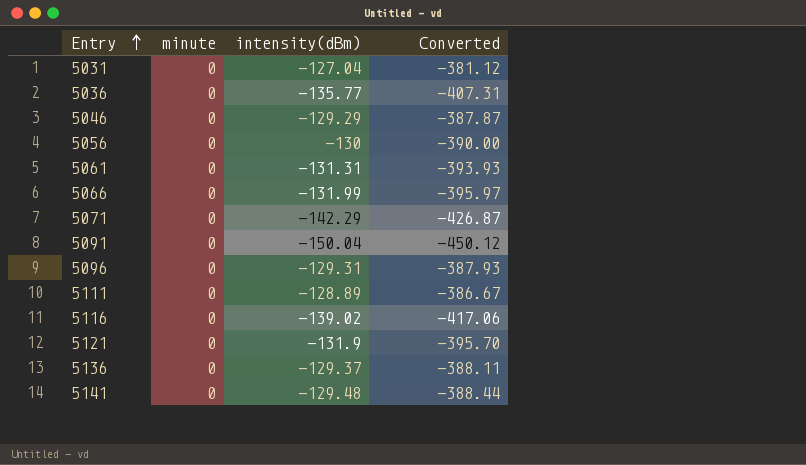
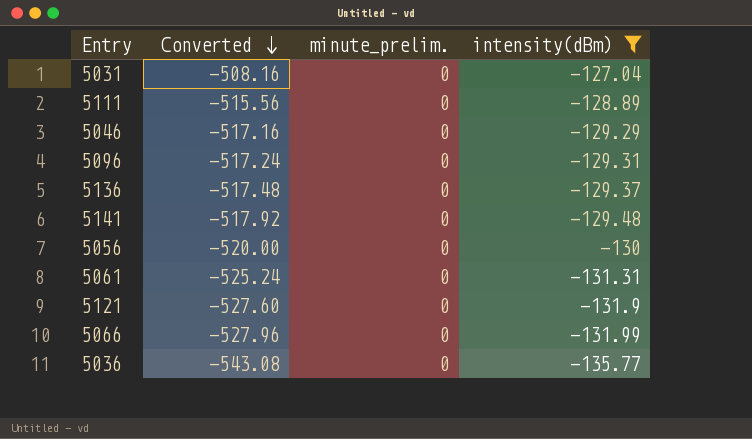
filter: none -> intensity(dBm) >= -135.77
row order: Entry ascending -> Converted descending
column Converted | formula: [intensity(dBm)] * 3 -> [intensity(dBm)] * 4
column Converted | position: 4 -> 2
column name: minute -> minute_prelim.

